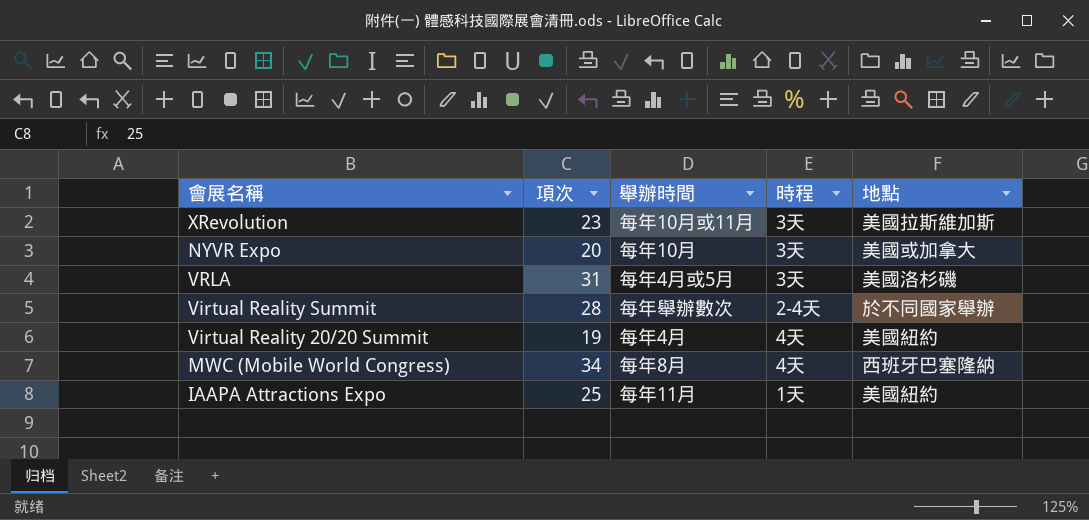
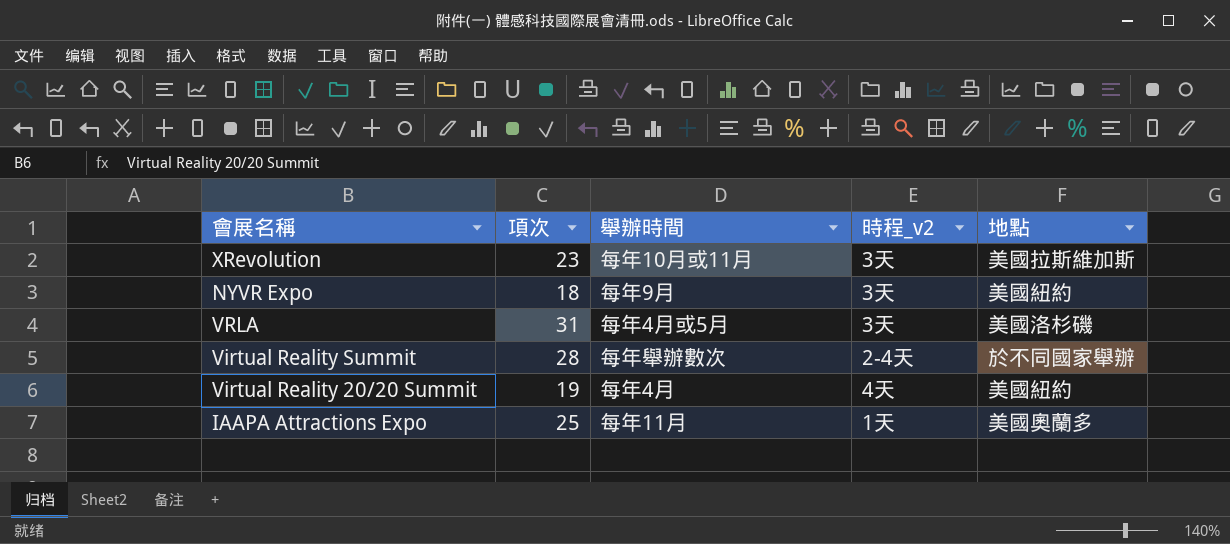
column name: 時程 -> 時程_v2
row MWC (Mobile World Congress): 34 | 每年8月 | 4天 | 西班牙巴塞隆納 -> none
NYVR Expo | 項次: 20 -> 18
NYVR Expo | 舉辦時間: 每年10月 -> 每年9月
NYVR Expo | 地點: 美國或加拿大 -> 美國紐約
IAAPA Attractions Expo | 地點: 美國紐約 -> 美國奧蘭多

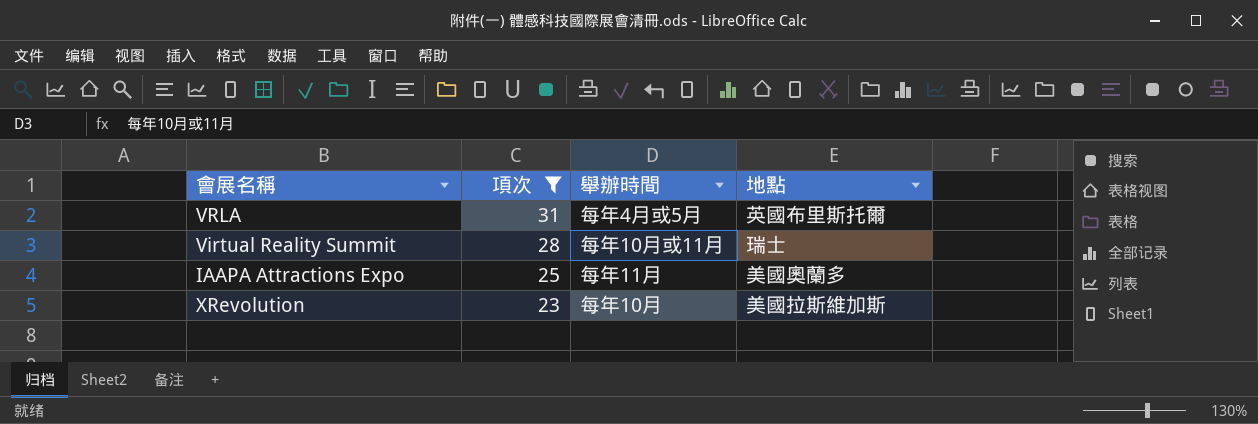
filter: none -> 項次 >= 23
row order: none -> 項次 descending
column 時程_v2 | position: 4 -> none
VRLA | 地點: 美國洛杉磯 -> 英國布里斯托爾
Virtual Reality Summit | 舉辦時間: 每年舉辦數次 -> 每年10月或11月
Virtual Reality Summit | 地點: 於不同國家舉辦 -> 瑞士
XRevolution | 舉辦時間: 每年10月或11月 -> 每年10月

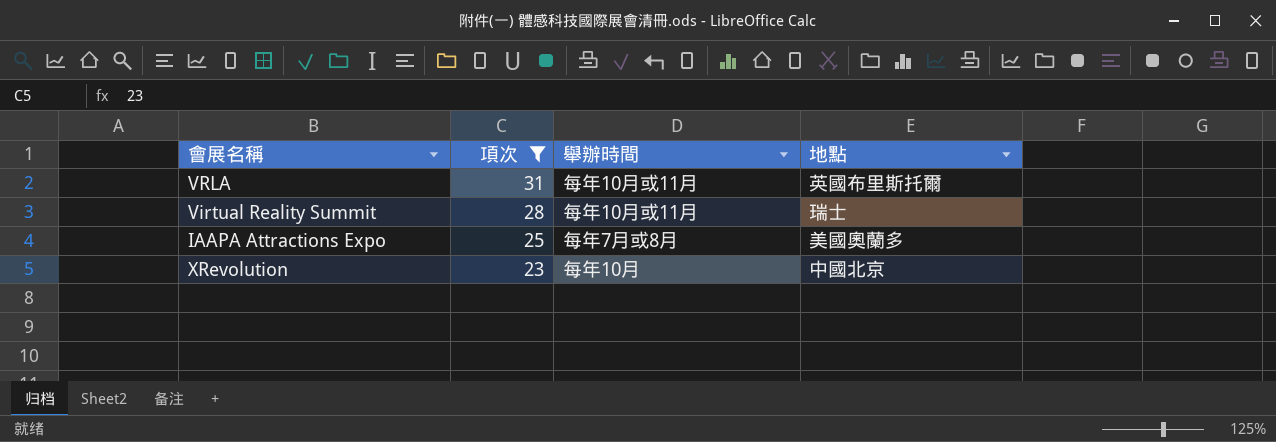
VRLA | 舉辦時間: 每年4月或5月 -> 每年10月或11月
IAAPA Attractions Expo | 舉辦時間: 每年11月 -> 每年7月或8月
XRevolution | 地點: 美國拉斯維加斯 -> 中國北京

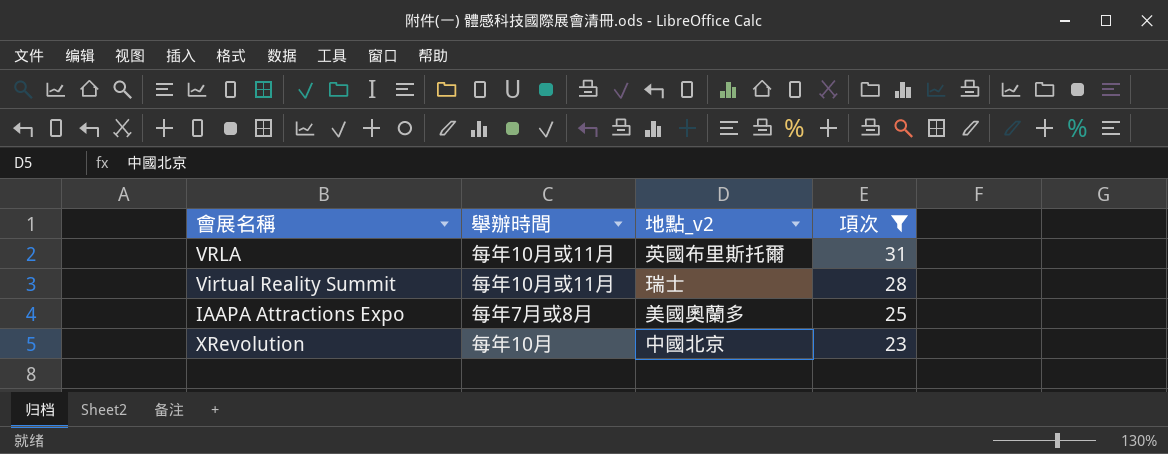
column name: 地點 -> 地點_v2
column 項次 | position: 2 -> 4

